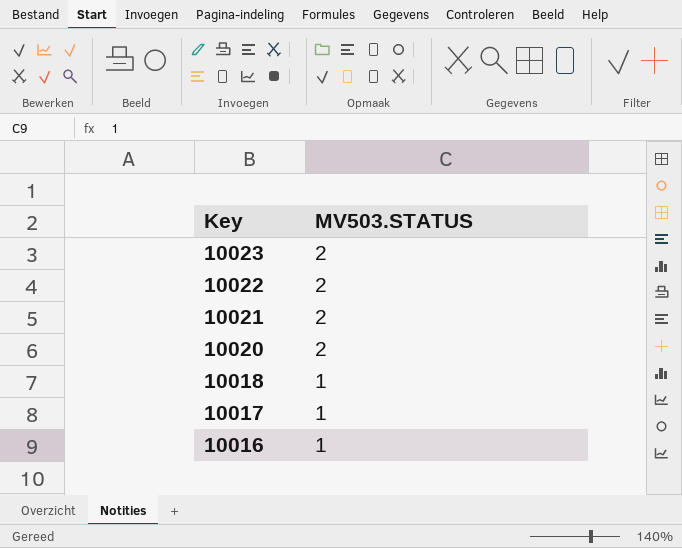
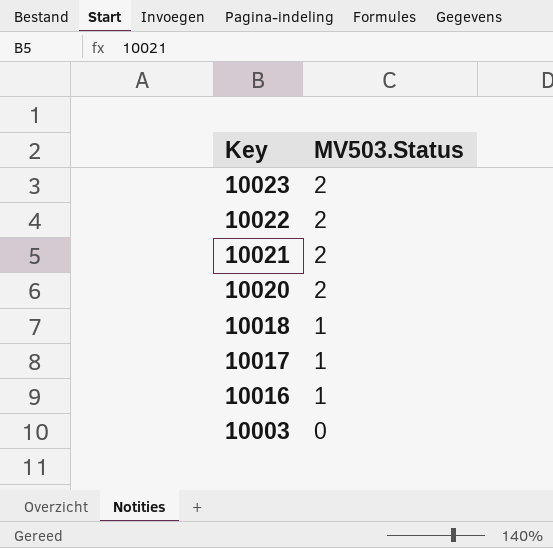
column name: MV503.STATUS -> MV503.Status
row 10003: none -> 0

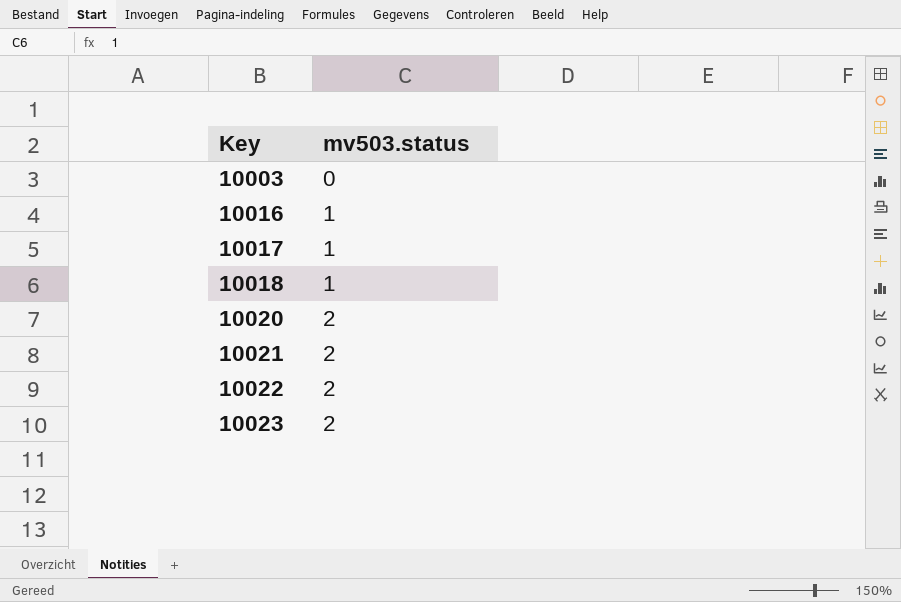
row order: Key descending -> Key ascending
column name: MV503.Status -> mv503.status

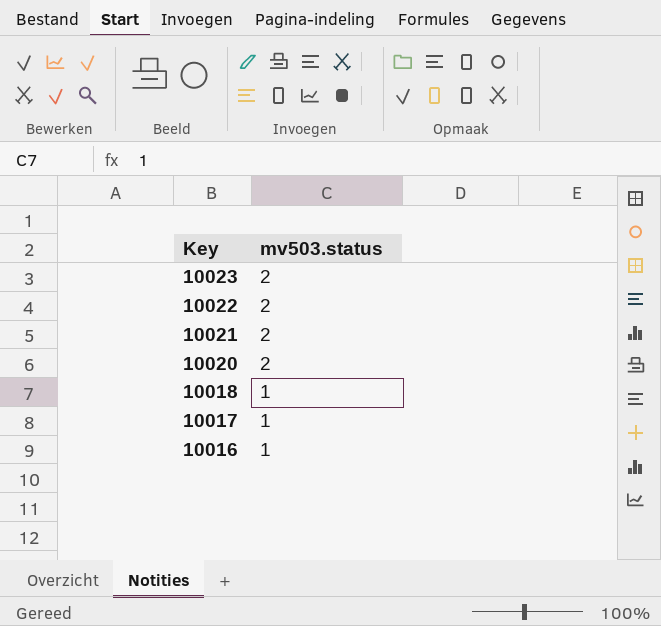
row order: Key ascending -> Key descending
row 10003: 0 -> none

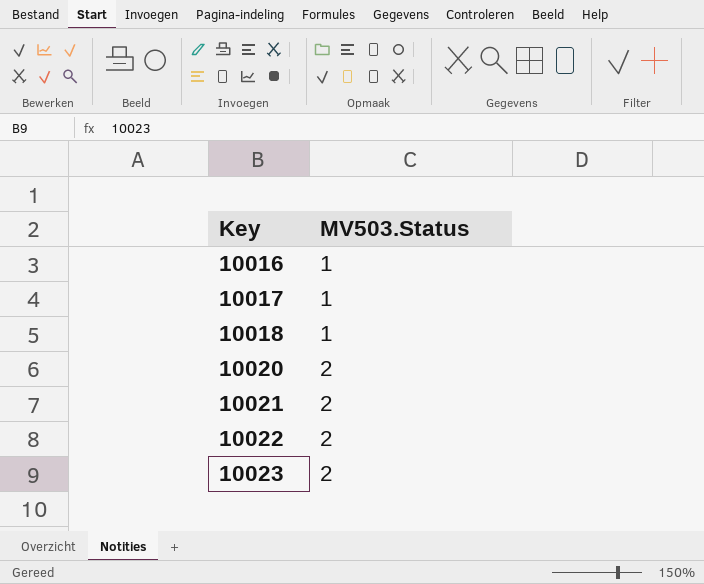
row order: Key descending -> Key ascending
column name: mv503.status -> MV503.Status

